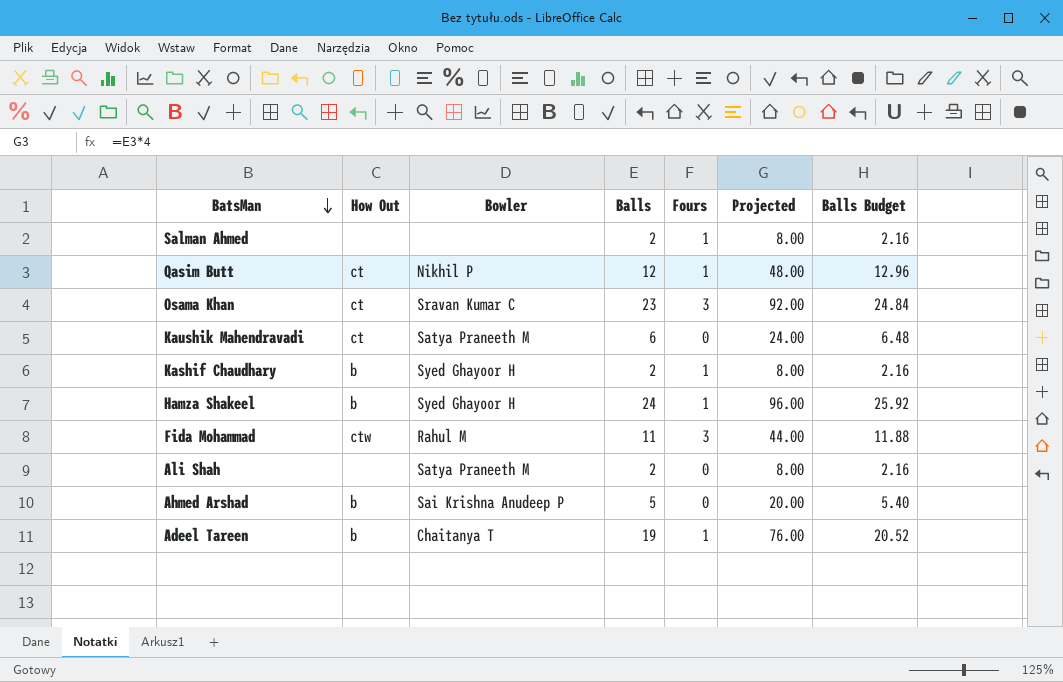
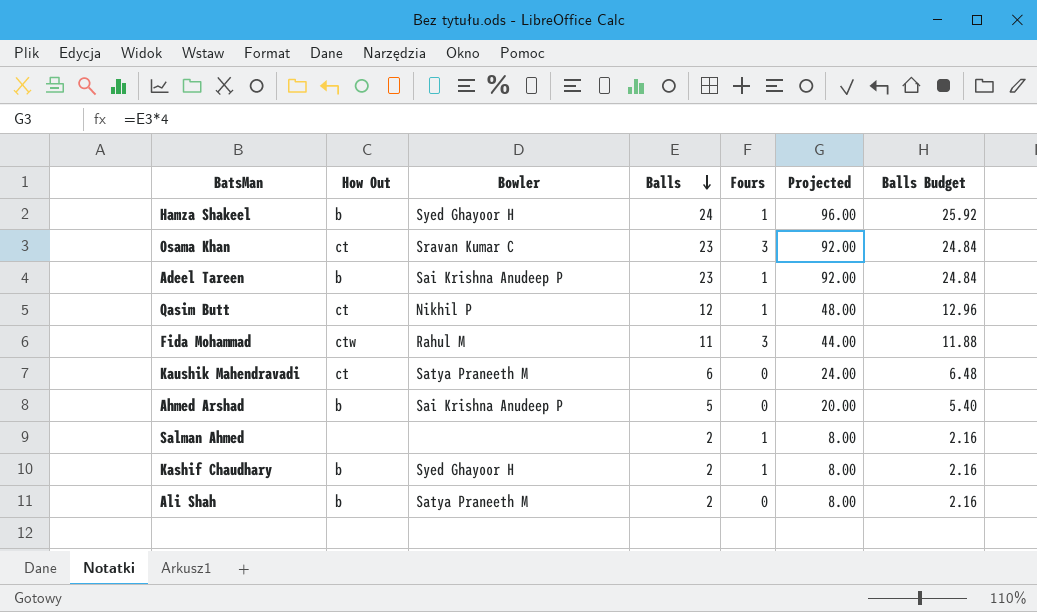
row order: BatsMan descending -> Balls descending
Adeel Tareen | Bowler: Chaitanya T -> Sai Krishna Anudeep P
Adeel Tareen | Balls: 19 -> 23
Adeel Tareen | Projected: 76.00 -> 92.00
Adeel Tareen | Balls Budget: 20.52 -> 24.84
Ali Shah | How Out: none -> b

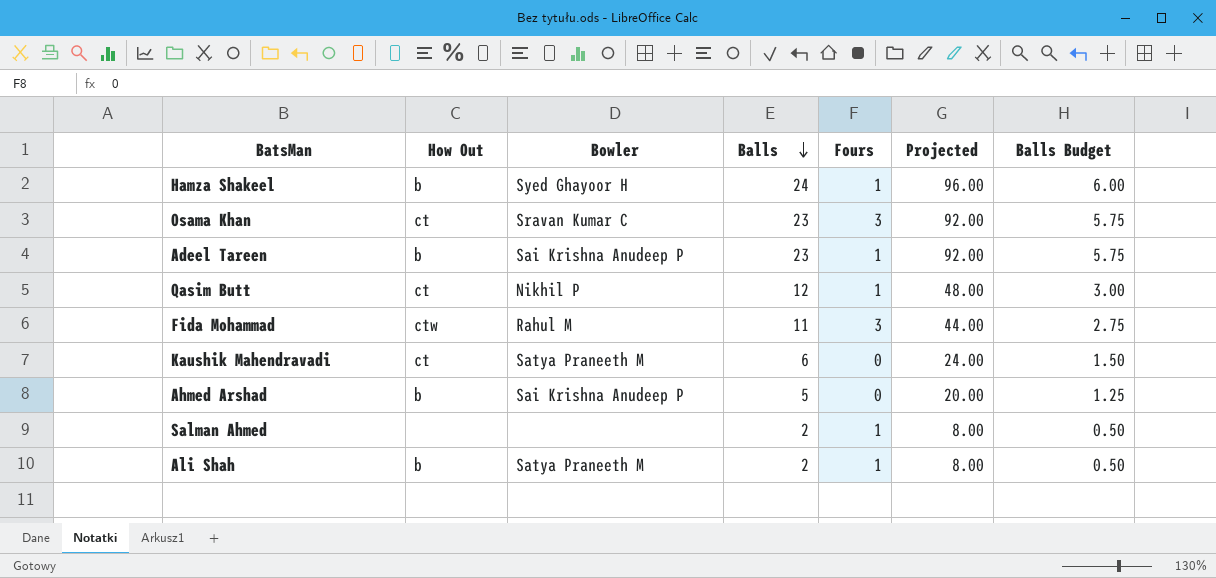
column Balls Budget | formula: [Balls] * 1.08 -> [Balls] * 0.25
row Kashif Chaudhary: b | Syed Ghayoor H | 2 | 1 | 8.00 | 2.16 -> none
Ali Shah | Fours: 0 -> 1

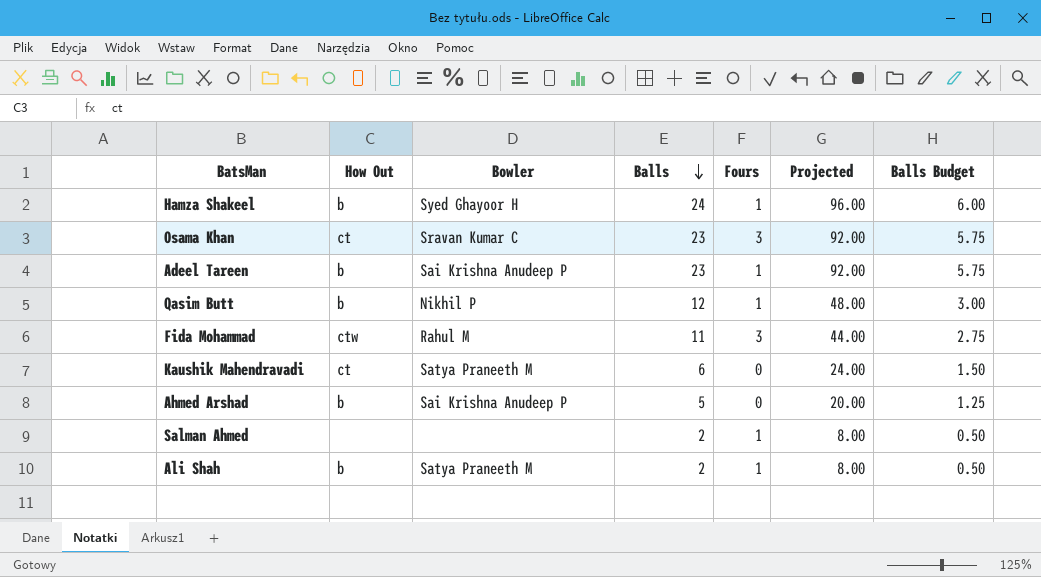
Qasim Butt | How Out: ct -> b

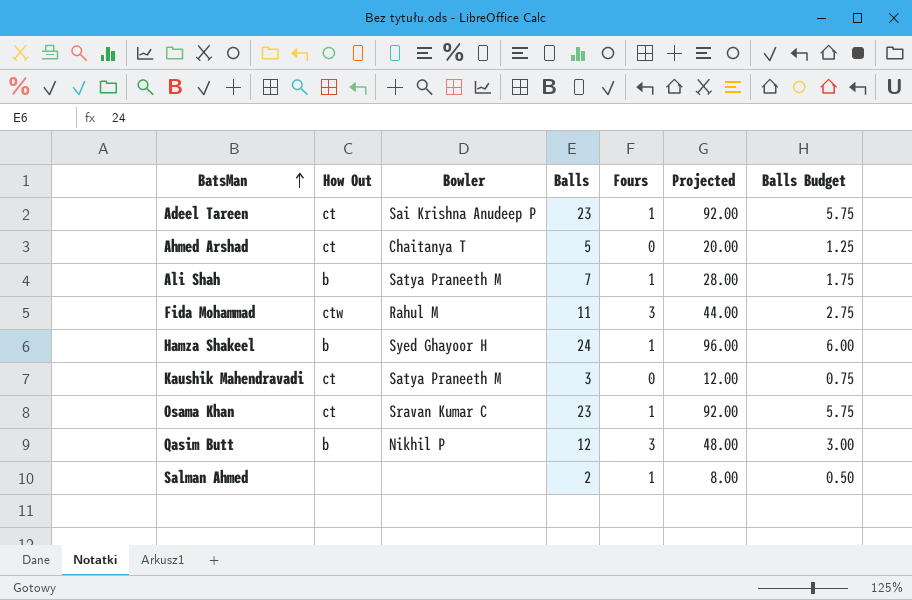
row order: Balls descending -> BatsMan ascending
Adeel Tareen | How Out: b -> ct
Ahmed Arshad | How Out: b -> ct
Ahmed Arshad | Bowler: Sai Krishna Anudeep P -> Chaitanya T
Ali Shah | Balls: 2 -> 7
Ali Shah | Projected: 8.00 -> 28.00
Ali Shah | Balls Budget: 0.50 -> 1.75
Kaushik Mahendravadi | Balls: 6 -> 3
Kaushik Mahendravadi | Projected: 24.00 -> 12.00
Kaushik Mahendravadi | Balls Budget: 1.50 -> 0.75
Osama Khan | Fours: 3 -> 1
Qasim Butt | Fours: 1 -> 3

